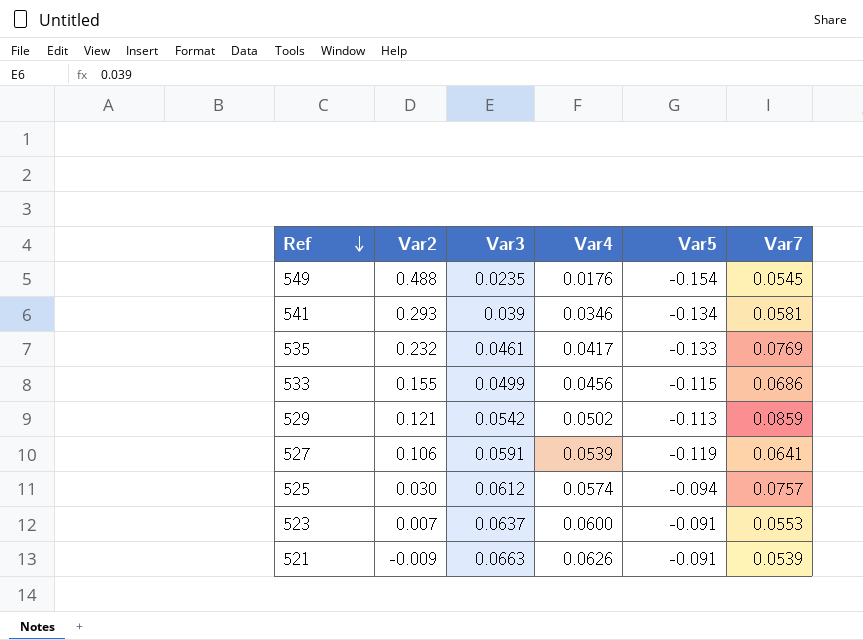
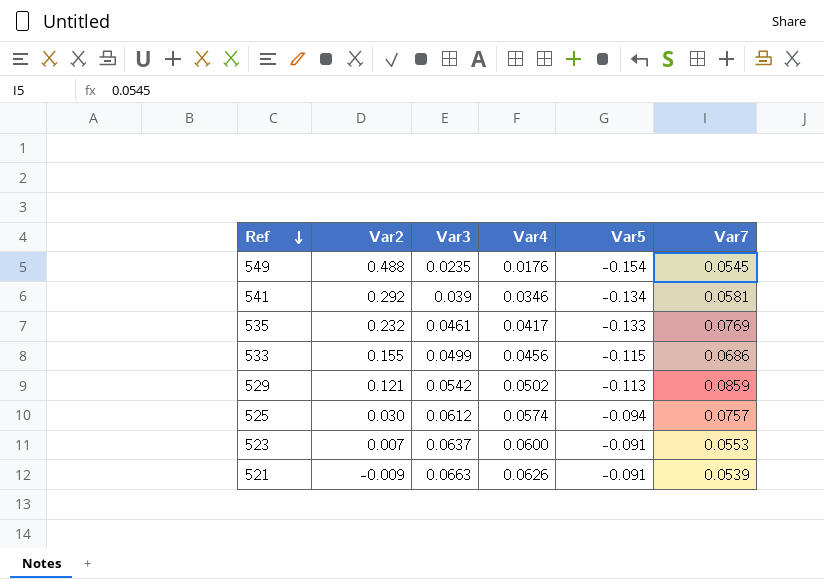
row 527: 0.106 | 0.0591 | 0.0539 | -0.119 | 0.0641 -> none
541 | Var2: 0.293 -> 0.292

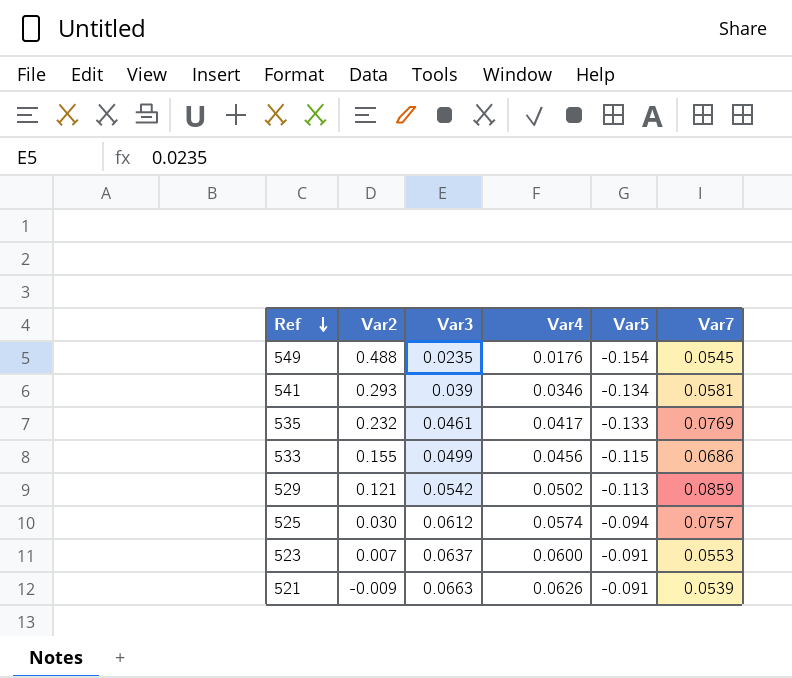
541 | Var2: 0.292 -> 0.293

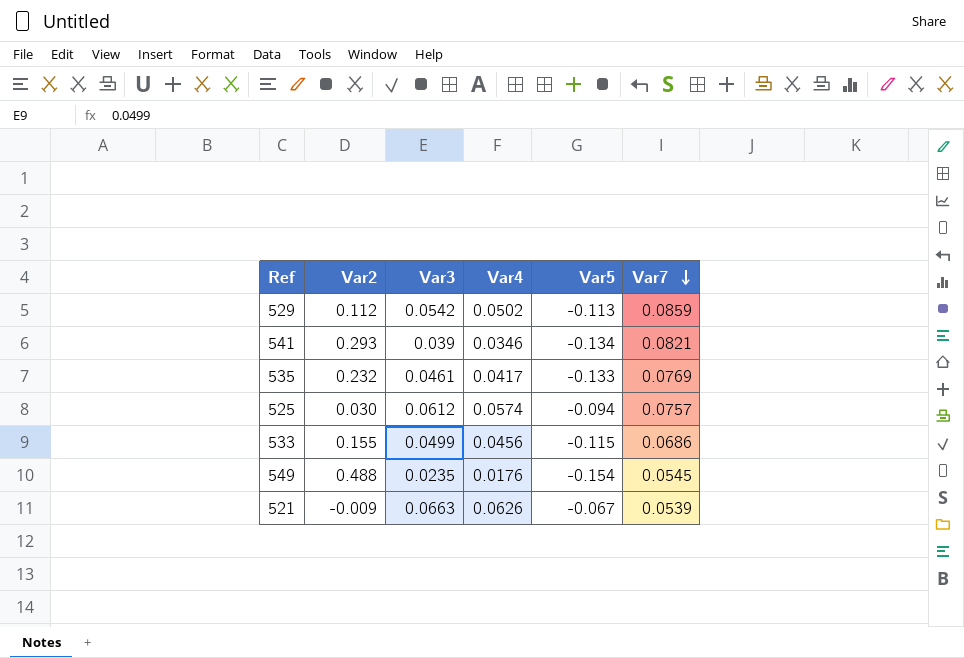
row order: Ref descending -> Var7 descending
row 523: 0.007 | 0.0637 | 0.0600 | -0.091 | 0.0553 -> none
529 | Var2: 0.121 -> 0.112
541 | Var7: 0.0581 -> 0.0821
521 | Var5: -0.091 -> -0.067

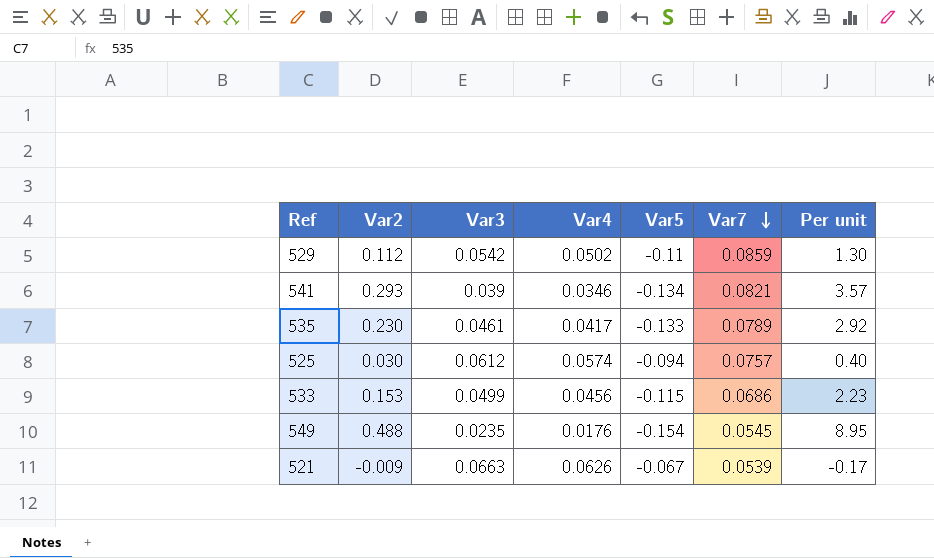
column Per unit | formula: none -> [Var2] / [Var7]
529 | Var5: -0.113 -> -0.11
535 | Var2: 0.232 -> 0.230
535 | Var7: 0.0769 -> 0.0789
533 | Var2: 0.155 -> 0.153

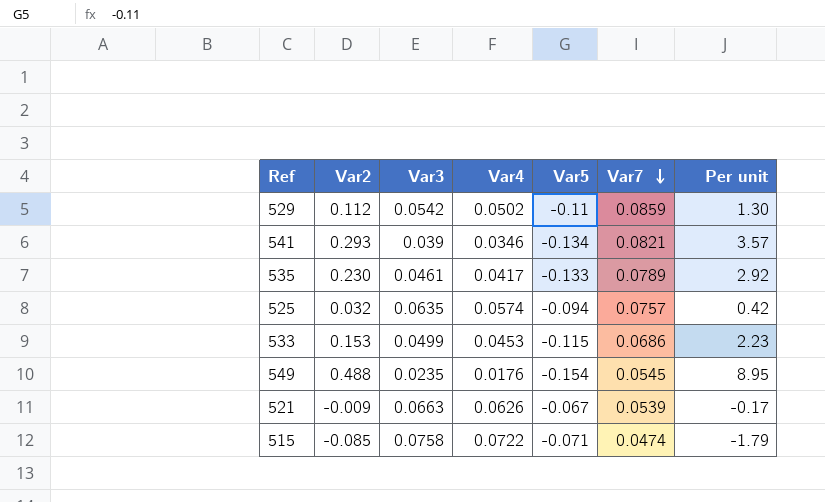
525 | Var2: 0.030 -> 0.032
525 | Var3: 0.0612 -> 0.0635
525 | Per unit: 0.40 -> 0.42
533 | Var4: 0.0456 -> 0.0453
row 515: none -> -0.085 | 0.0758 | 0.0722 | -0.071 | 0.0474 | -1.79

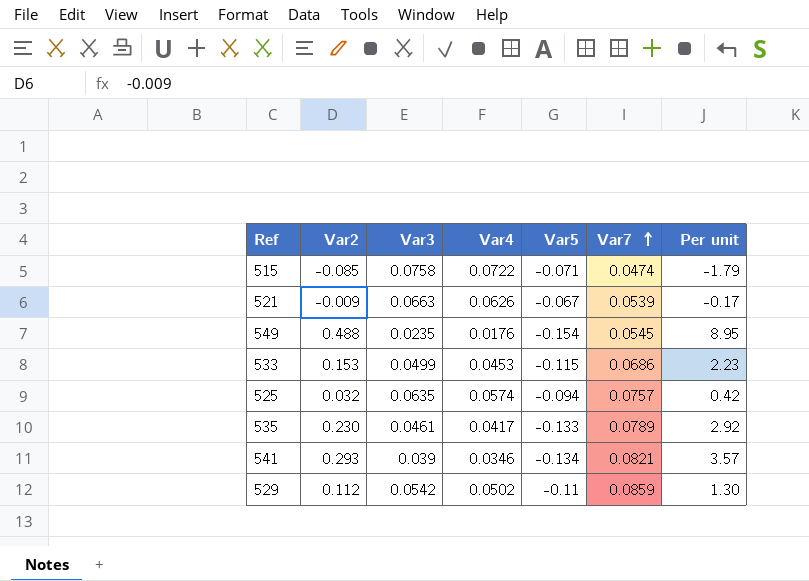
row order: Var7 descending -> Var7 ascending

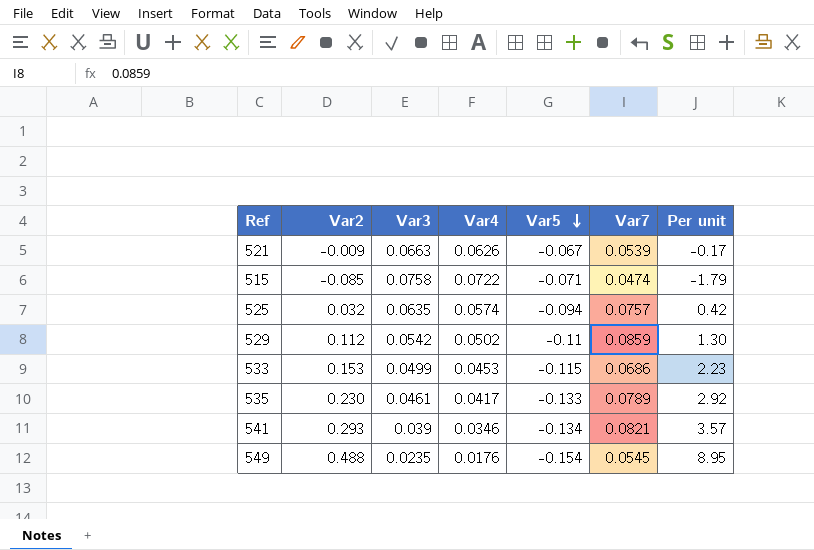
row order: Var7 ascending -> Var5 descending

